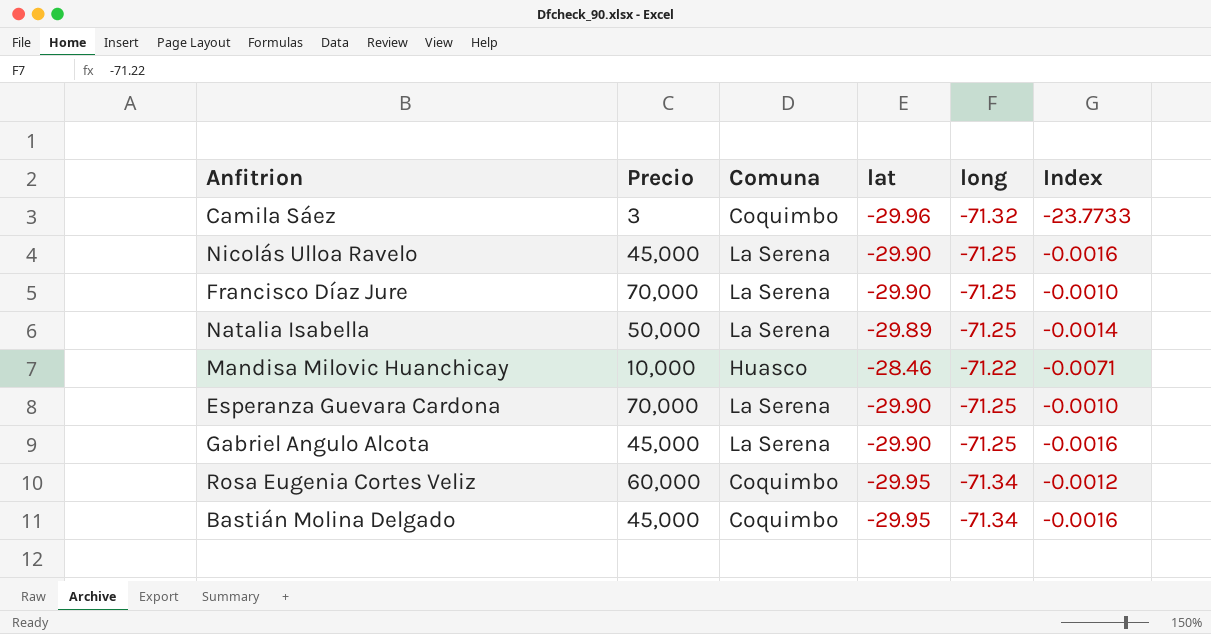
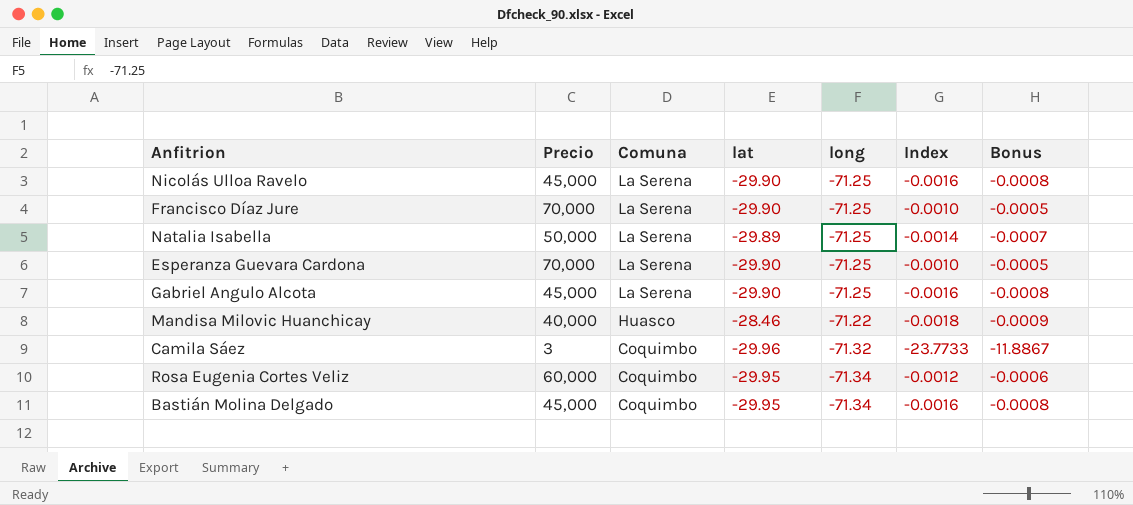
row order: none -> Comuna descending
column Bonus | formula: none -> [Index] * 0.5
Mandisa Milovic Huanchicay | Precio: 10,000 -> 40,000
Mandisa Milovic Huanchicay | Index: -0.0071 -> -0.0018

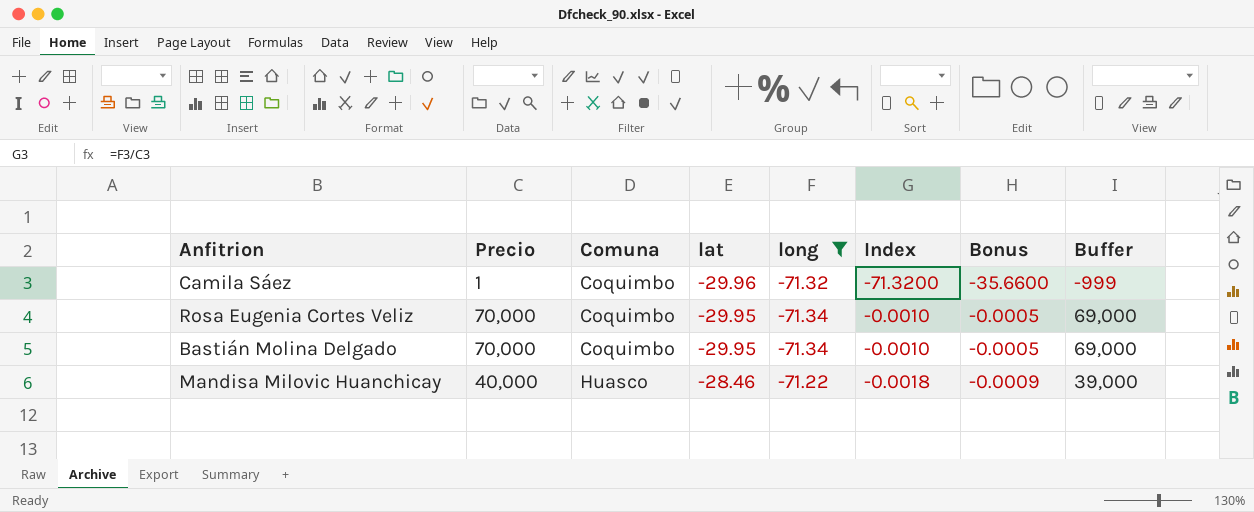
filter: none -> long != -71.25
row order: Comuna descending -> Comuna ascending
column Buffer | formula: none -> [Precio] - 1000
Camila Sáez | Precio: 3 -> 1
Camila Sáez | Index: -23.7733 -> -71.3200
Camila Sáez | Bonus: -11.8867 -> -35.6600
Rosa Eugenia Cortes Veliz | Precio: 60,000 -> 70,000
Rosa Eugenia Cortes Veliz | Index: -0.0012 -> -0.0010
Rosa Eugenia Cortes Veliz | Bonus: -0.0006 -> -0.0005
Bastián Molina Delgado | Precio: 45,000 -> 70,000
Bastián Molina Delgado | Index: -0.0016 -> -0.0010
Bastián Molina Delgado | Bonus: -0.0008 -> -0.0005

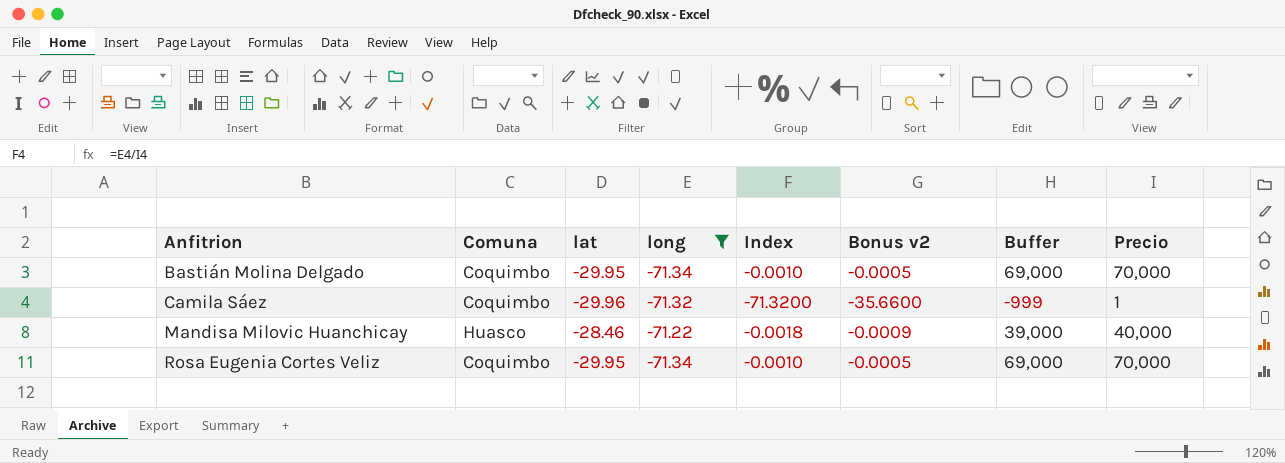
row order: Comuna ascending -> Anfitrion ascending
column name: Bonus -> Bonus v2
column Precio | position: 2 -> 8

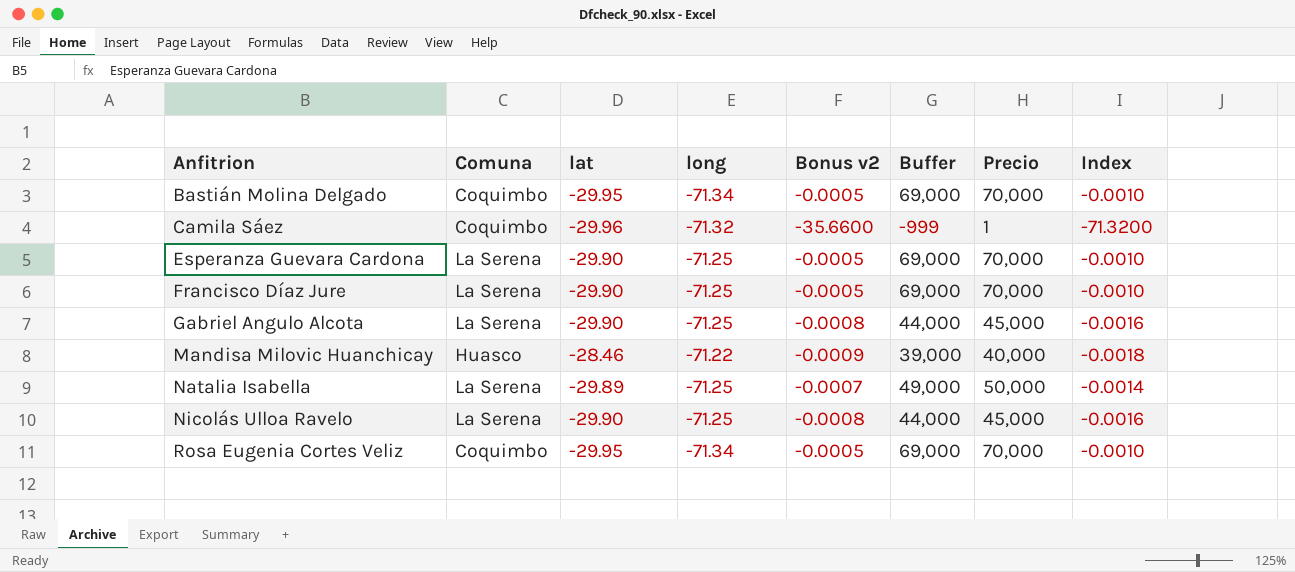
filter: long != -71.25 -> none
column Index | position: 5 -> 8

